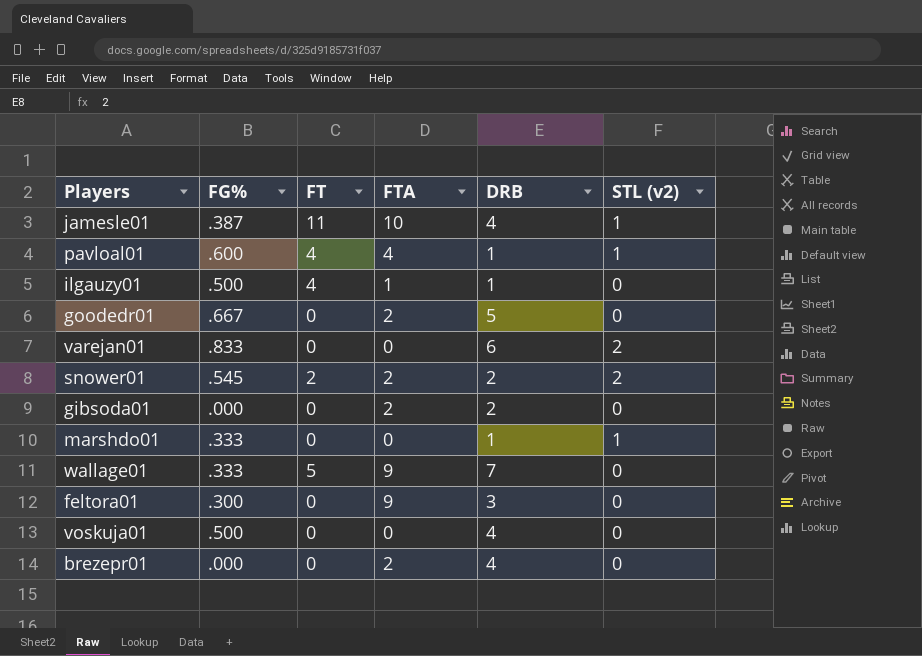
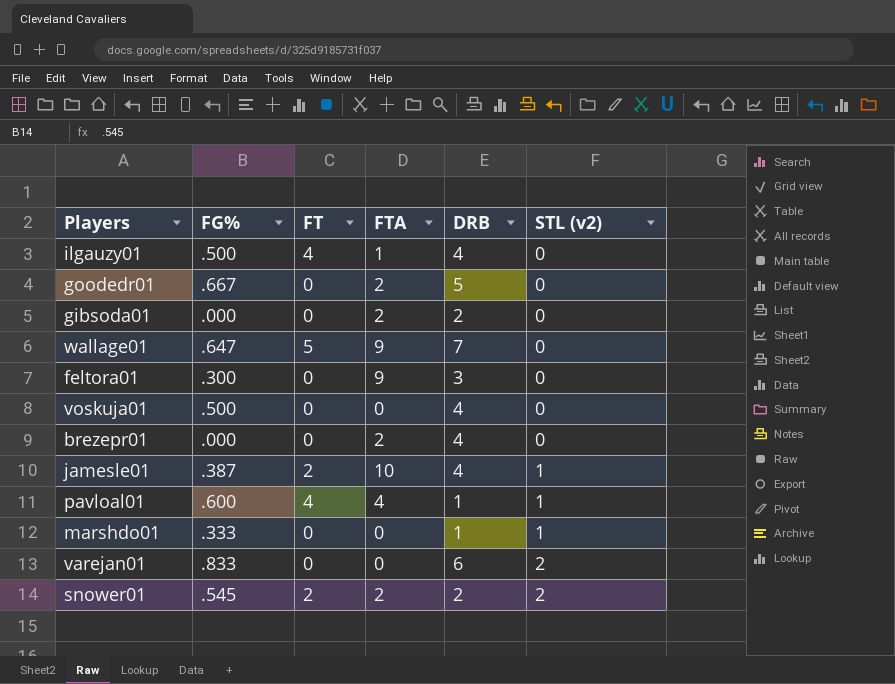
row order: none -> STL (v2) ascending
ilgauzy01 | DRB: 1 -> 4
wallage01 | FG%: .333 -> .647
jamesle01 | FT: 11 -> 2

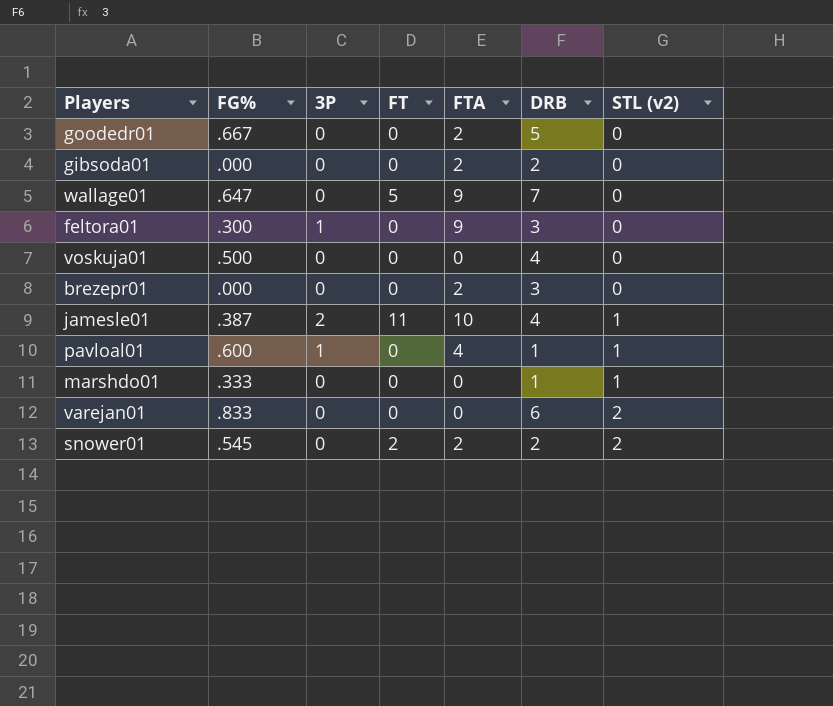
column 3P | position: none -> 3
row ilgauzy01: .500 | 4 | 1 | 4 | 0 -> none
brezepr01 | DRB: 4 -> 3
jamesle01 | FT: 2 -> 11
pavloal01 | FT: 4 -> 0

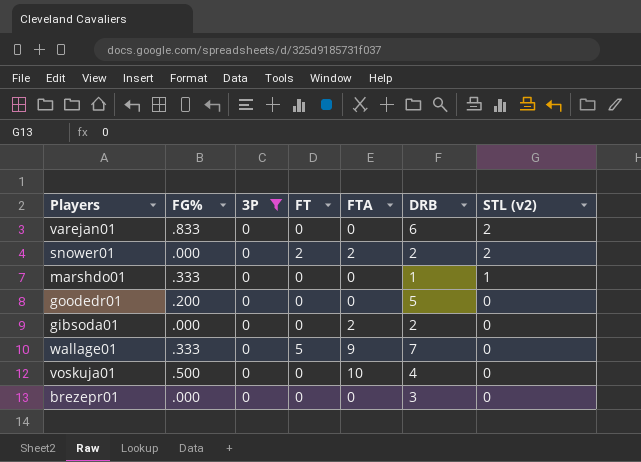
filter: none -> 3P = 0
row order: STL (v2) ascending -> STL (v2) descending
snower01 | FG%: .545 -> .000
goodedr01 | FG%: .667 -> .200
goodedr01 | FTA: 2 -> 0
wallage01 | FG%: .647 -> .333
voskuja01 | FTA: 0 -> 10
brezepr01 | FTA: 2 -> 0

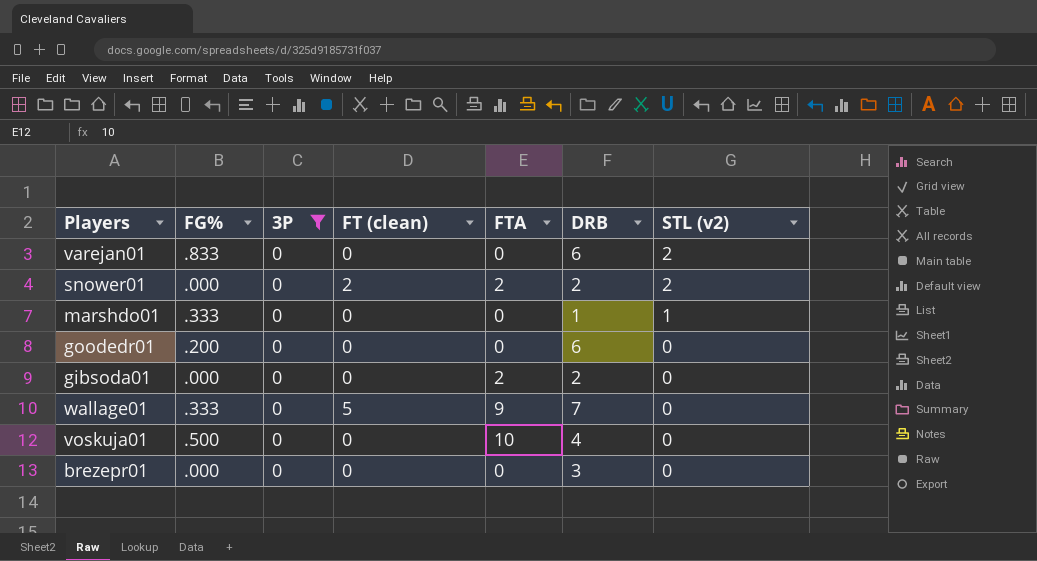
column name: FT -> FT (clean)
goodedr01 | DRB: 5 -> 6

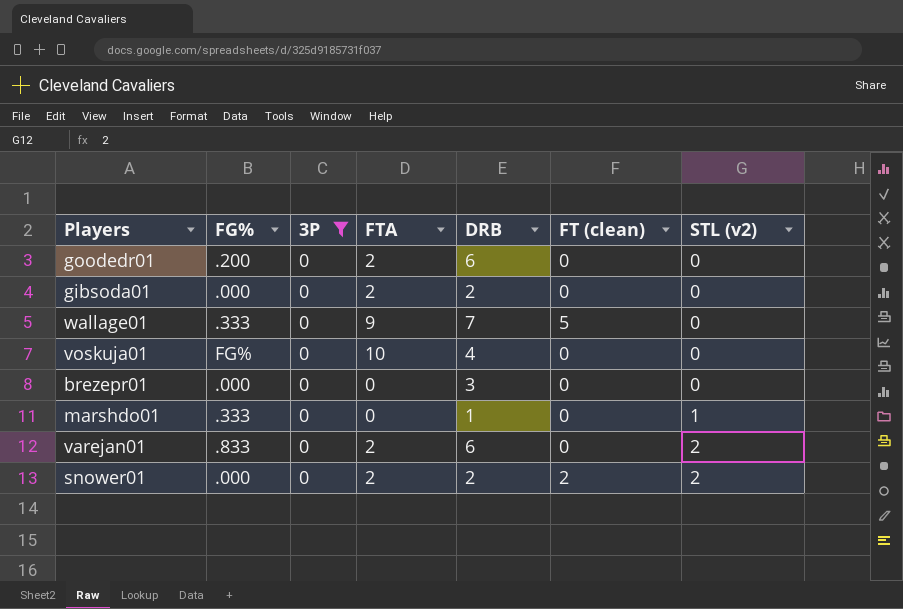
row order: STL (v2) descending -> STL (v2) ascending
column FT (clean) | position: 4 -> 6
goodedr01 | FTA: 0 -> 2
voskuja01 | FG%: .500 -> FG%
varejan01 | FTA: 0 -> 2

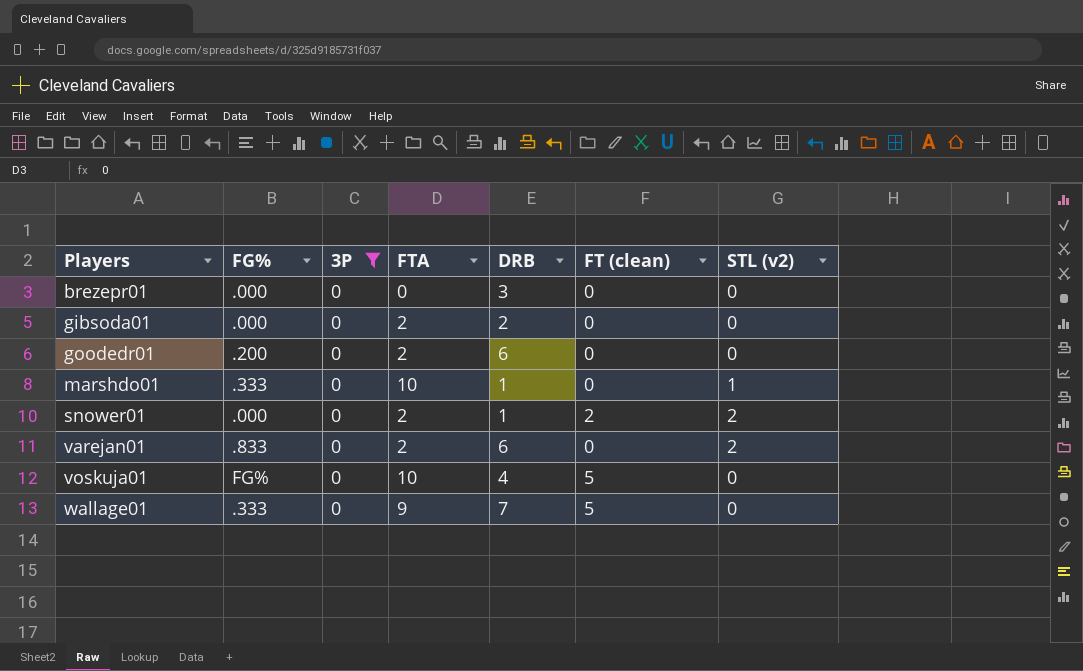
row order: STL (v2) ascending -> Players ascending
marshdo01 | FTA: 0 -> 10
snower01 | DRB: 2 -> 1
voskuja01 | FT (clean): 0 -> 5

